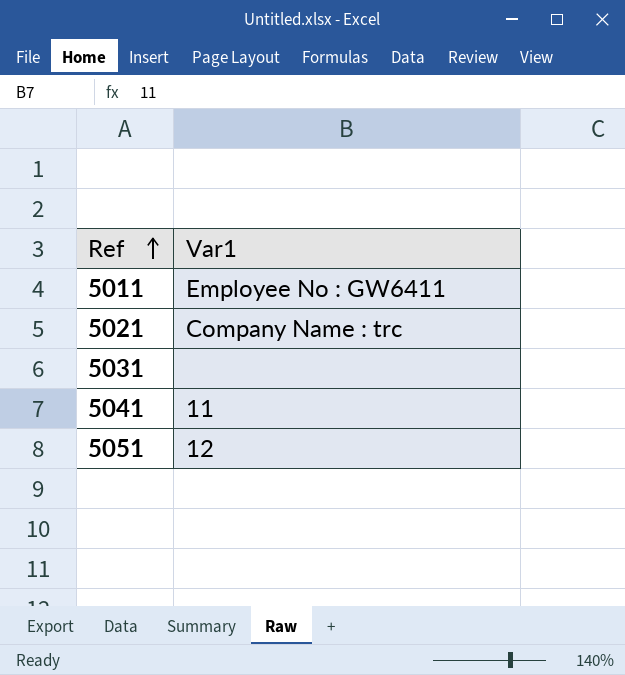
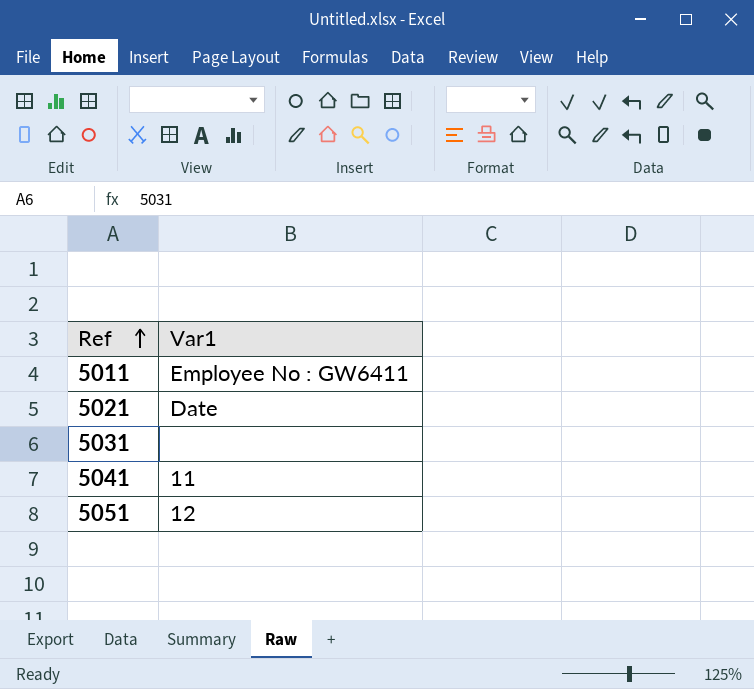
5021 | Var1: Company Name : trc -> Date

